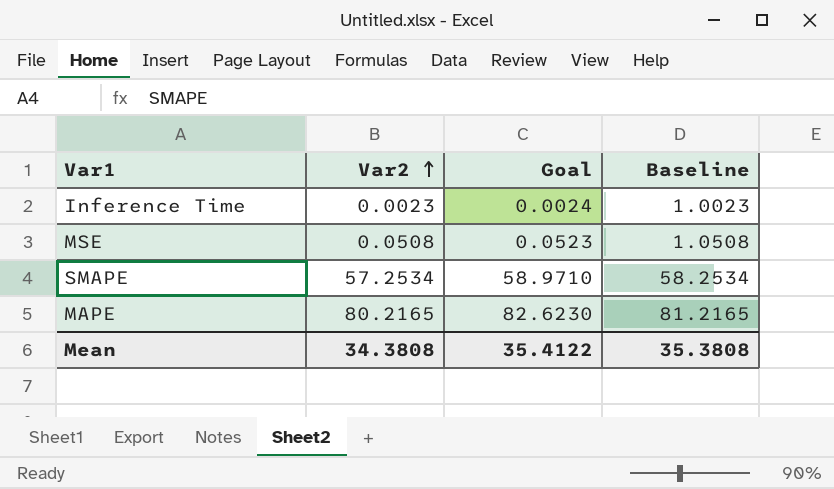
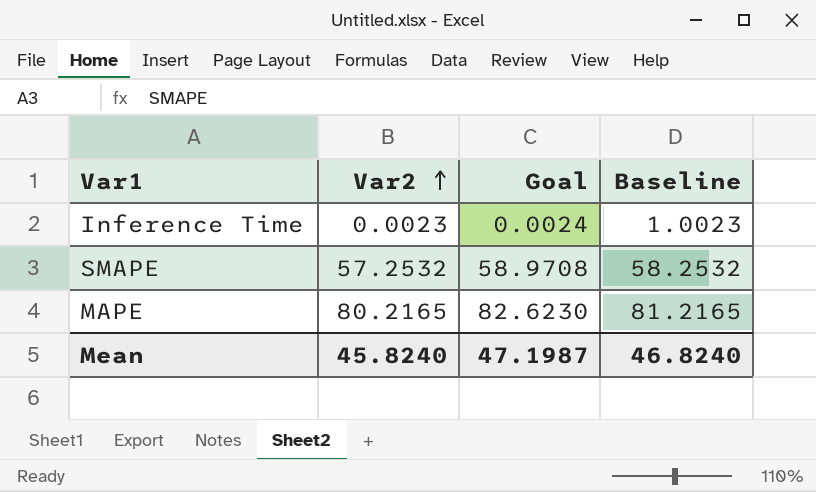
row MSE: 0.0508 | 0.0523 | 1.0508 -> none
SMAPE | Var2: 57.2534 -> 57.2532
SMAPE | Goal: 58.9710 -> 58.9708
SMAPE | Baseline: 58.2534 -> 58.2532
Mean | Var2: 34.3808 -> 45.8240
Mean | Goal: 35.4122 -> 47.1987
Mean | Baseline: 35.3808 -> 46.8240

